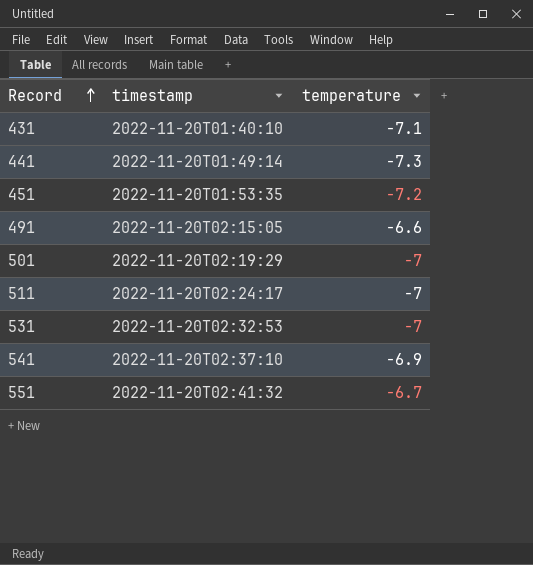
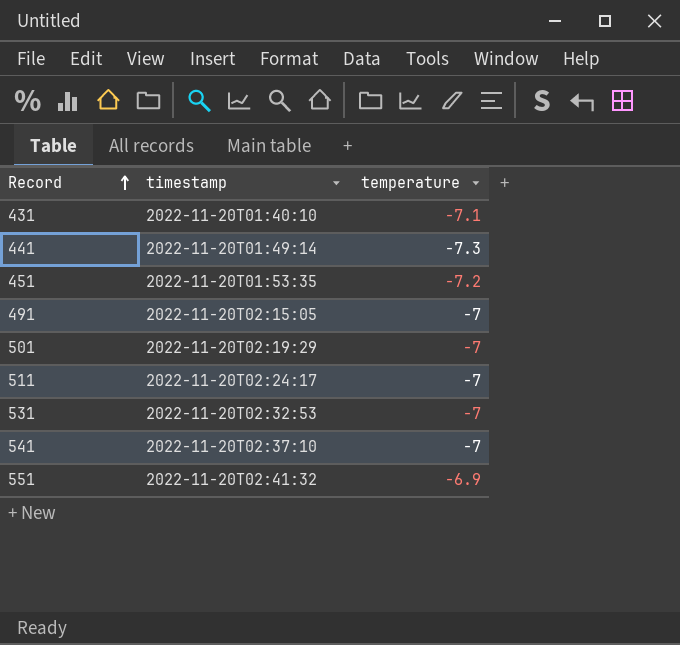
491 | temperature: -6.6 -> -7
541 | temperature: -6.9 -> -7
551 | temperature: -6.7 -> -6.9

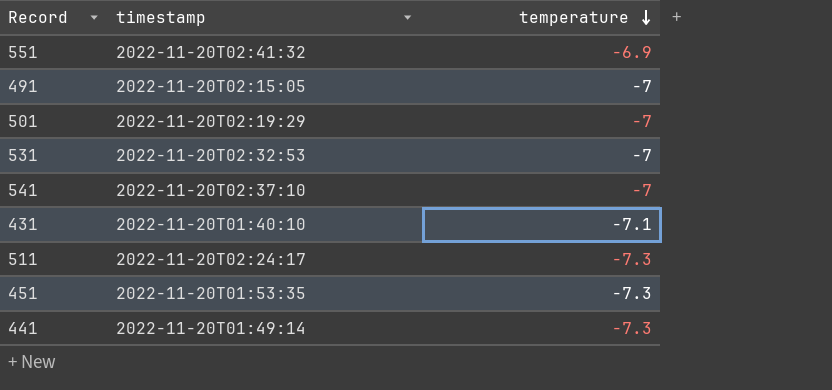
row order: Record ascending -> temperature descending
511 | temperature: -7 -> -7.3
451 | temperature: -7.2 -> -7.3

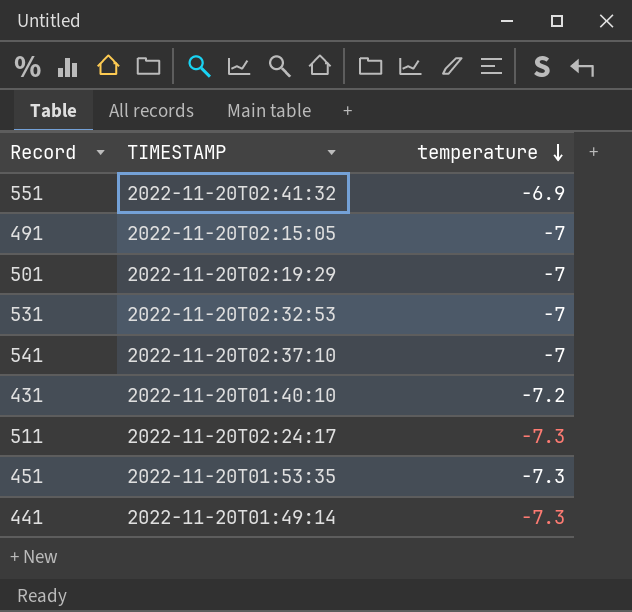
column name: timestamp -> TIMESTAMP
431 | temperature: -7.1 -> -7.2

